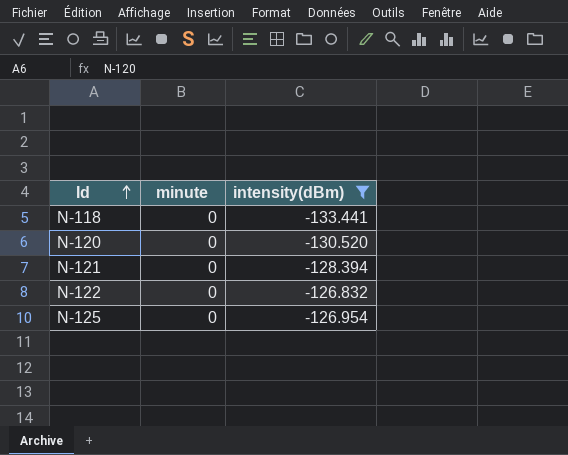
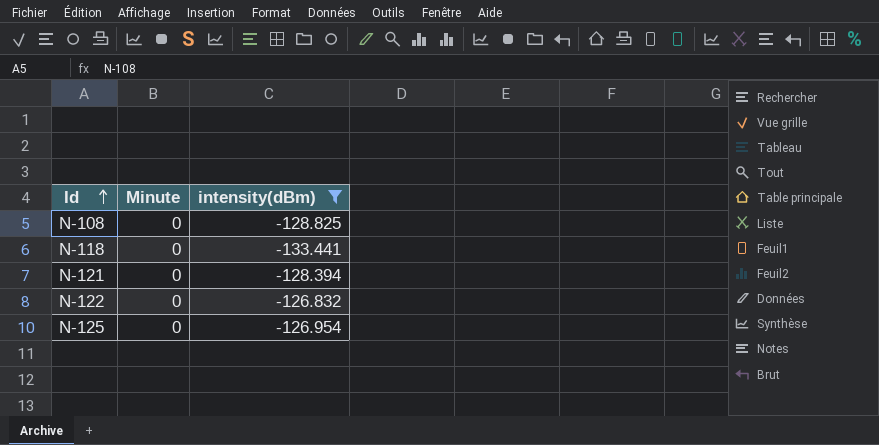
column name: minute -> Minute
row N-120: 0 | -130.520 -> none
row N-108: none -> 0 | -128.825

